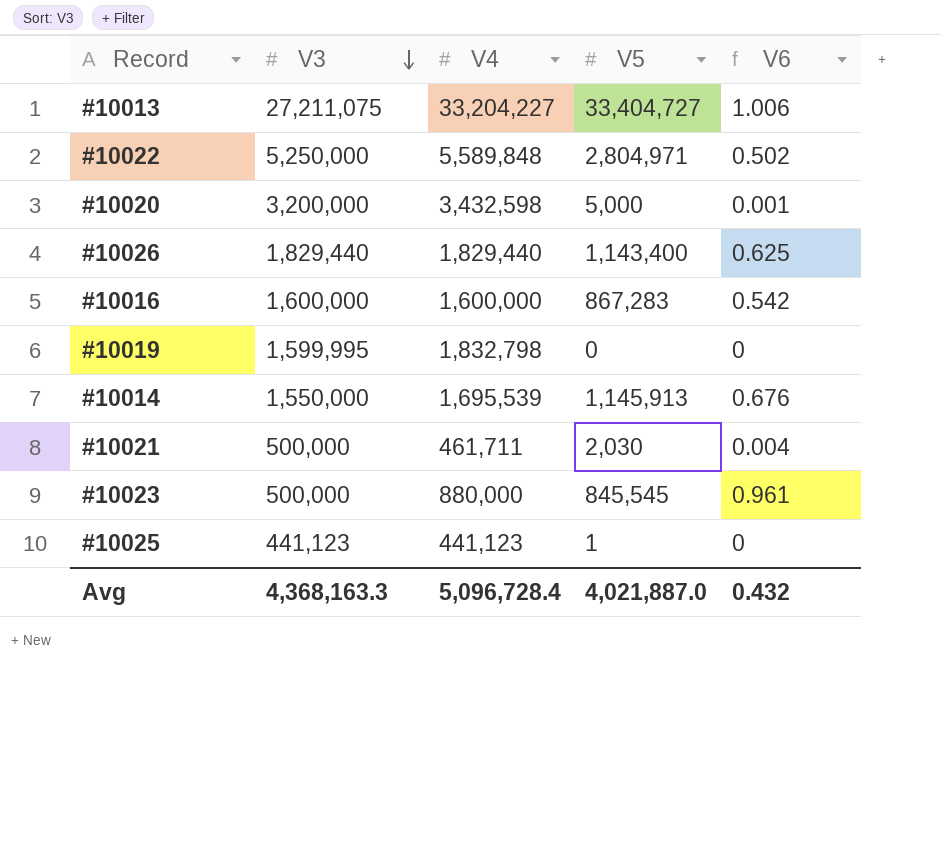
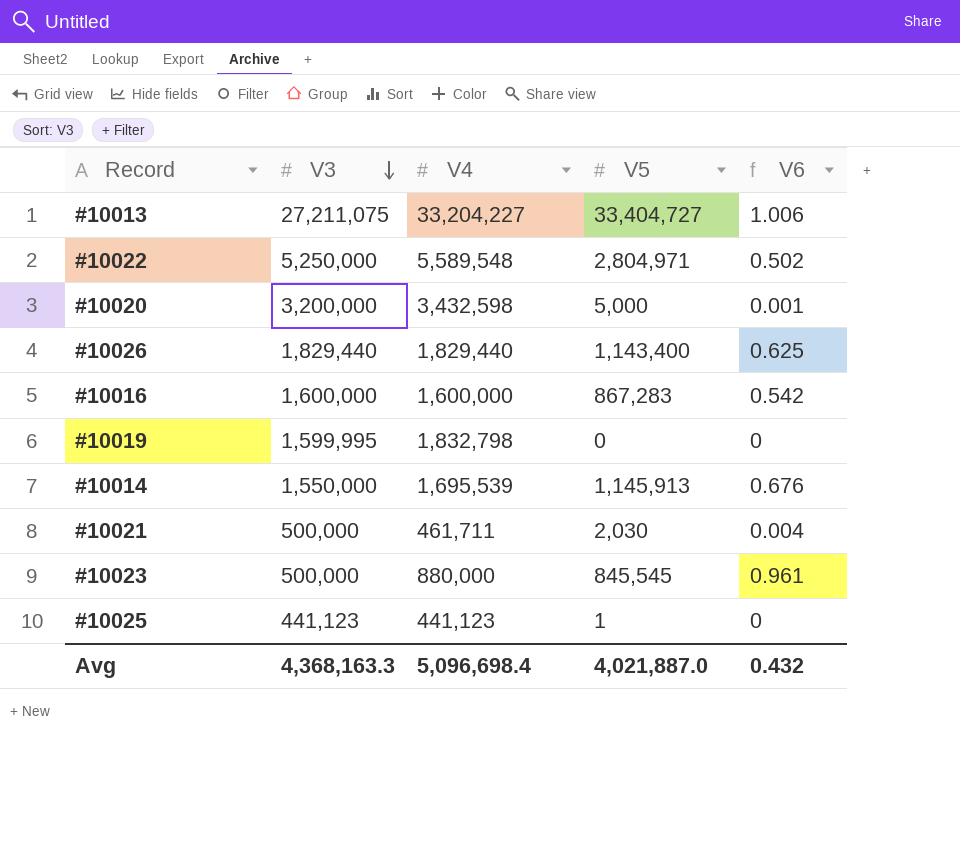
#10022 | V4: 5,589,848 -> 5,589,548
Avg | V4: 5,096,728.4 -> 5,096,698.4

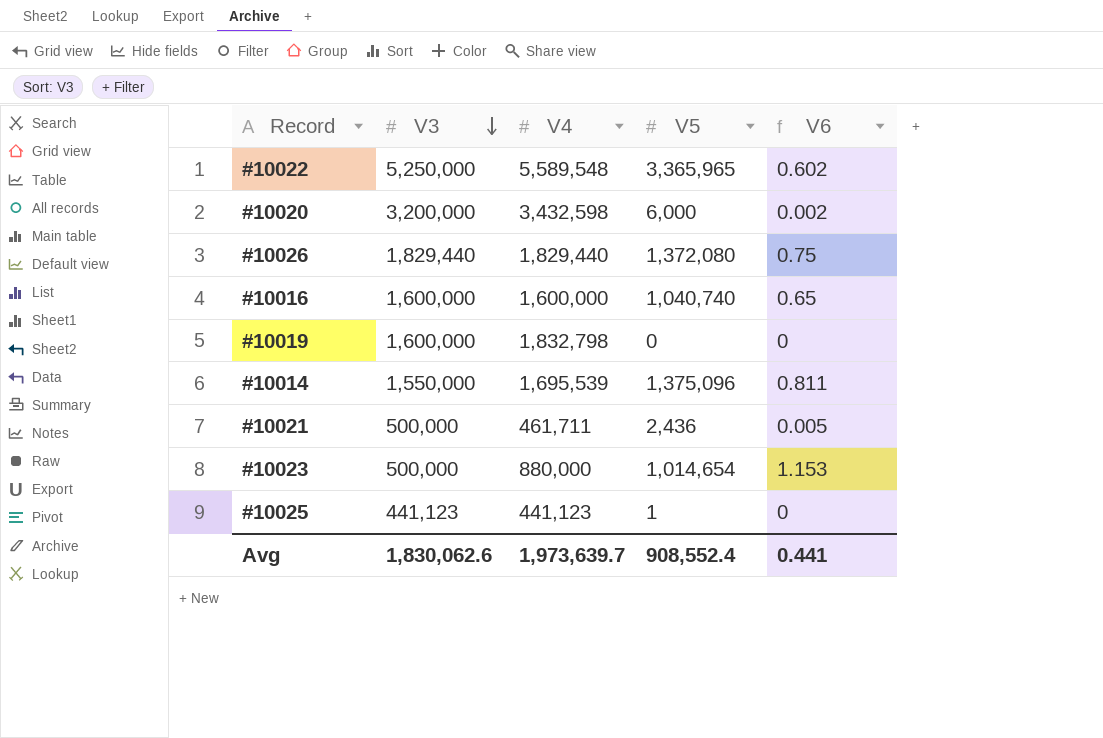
row #10013: 27,211,075 | 33,204,227 | 33,404,727 | 1.006 -> none
#10022 | V5: 2,804,971 -> 3,365,965
#10022 | V6: 0.502 -> 0.602
#10020 | V5: 5,000 -> 6,000
#10020 | V6: 0.001 -> 0.002
#10026 | V5: 1,143,400 -> 1,372,080
#10026 | V6: 0.625 -> 0.75
#10016 | V5: 867,283 -> 1,040,740
#10016 | V6: 0.542 -> 0.65
#10019 | V3: 1,599,995 -> 1,600,000
#10014 | V5: 1,145,913 -> 1,375,096
#10014 | V6: 0.676 -> 0.811
#10021 | V5: 2,030 -> 2,436
#10021 | V6: 0.004 -> 0.005
#10023 | V5: 845,545 -> 1,014,654
#10023 | V6: 0.961 -> 1.153
Avg | V3: 4,368,163.3 -> 1,830,062.6
Avg | V4: 5,096,698.4 -> 1,973,639.7
Avg | V5: 4,021,887.0 -> 908,552.4
Avg | V6: 0.432 -> 0.441

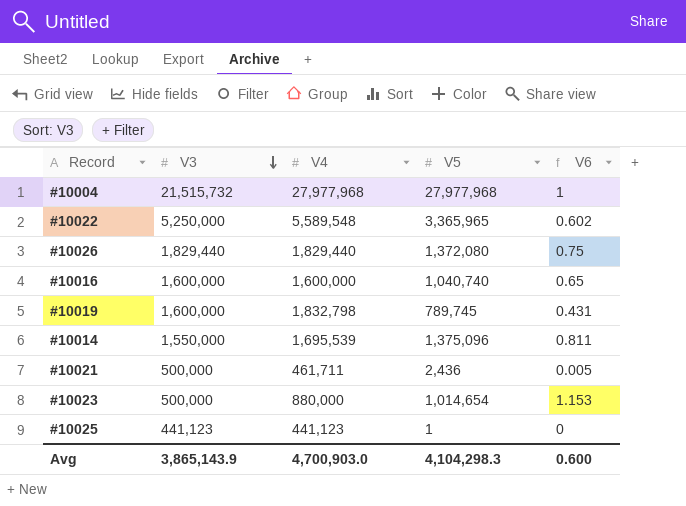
row #10020: 3,200,000 | 3,432,598 | 6,000 | 0.002 -> none
row #10004: none -> 21,515,732 | 27,977,968 | 27,977,968 | 1
#10019 | V5: 0 -> 789,745
#10019 | V6: 0 -> 0.431
Avg | V3: 1,830,062.6 -> 3,865,143.9
Avg | V4: 1,973,639.7 -> 4,700,903.0
Avg | V5: 908,552.4 -> 4,104,298.3
Avg | V6: 0.441 -> 0.600

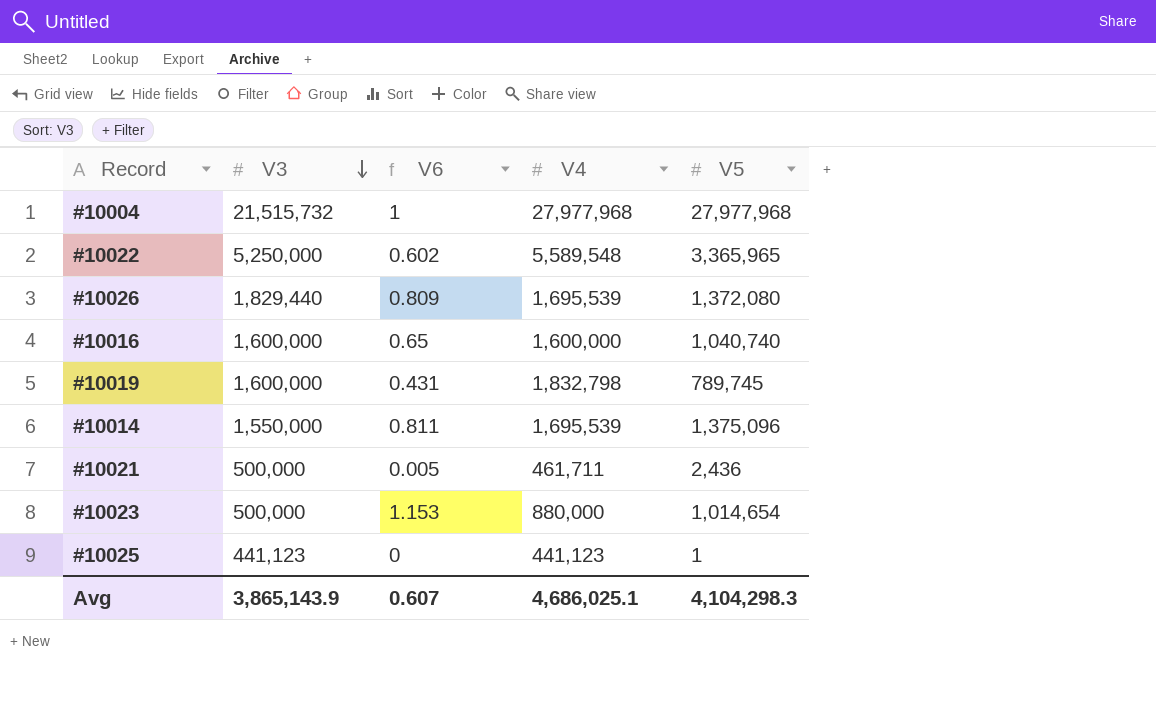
column V6 | position: 5 -> 3
#10026 | V6: 0.75 -> 0.809
#10026 | V4: 1,829,440 -> 1,695,539
Avg | V6: 0.600 -> 0.607
Avg | V4: 4,700,903.0 -> 4,686,025.1

